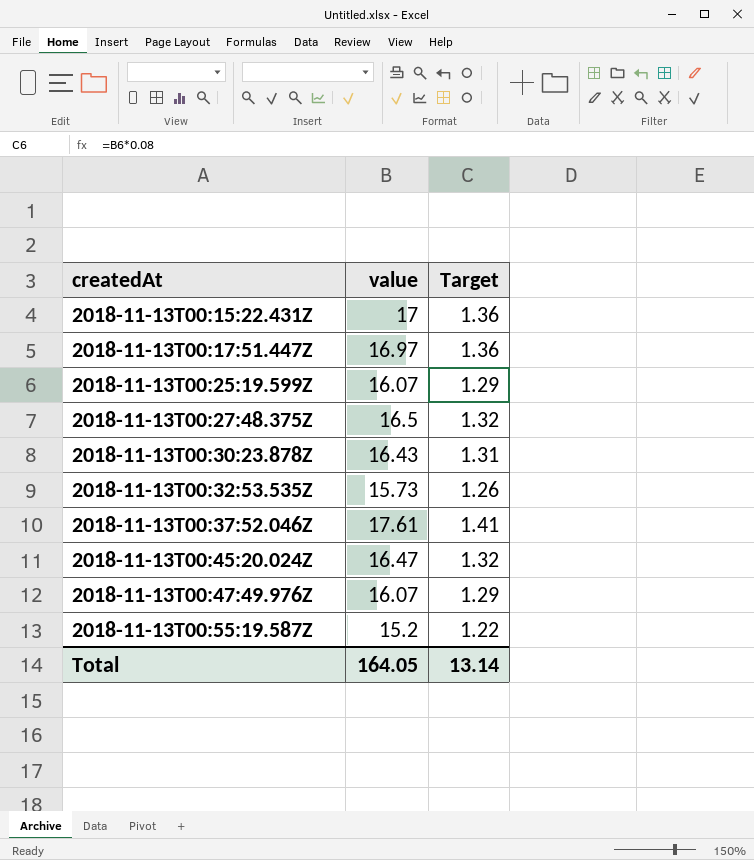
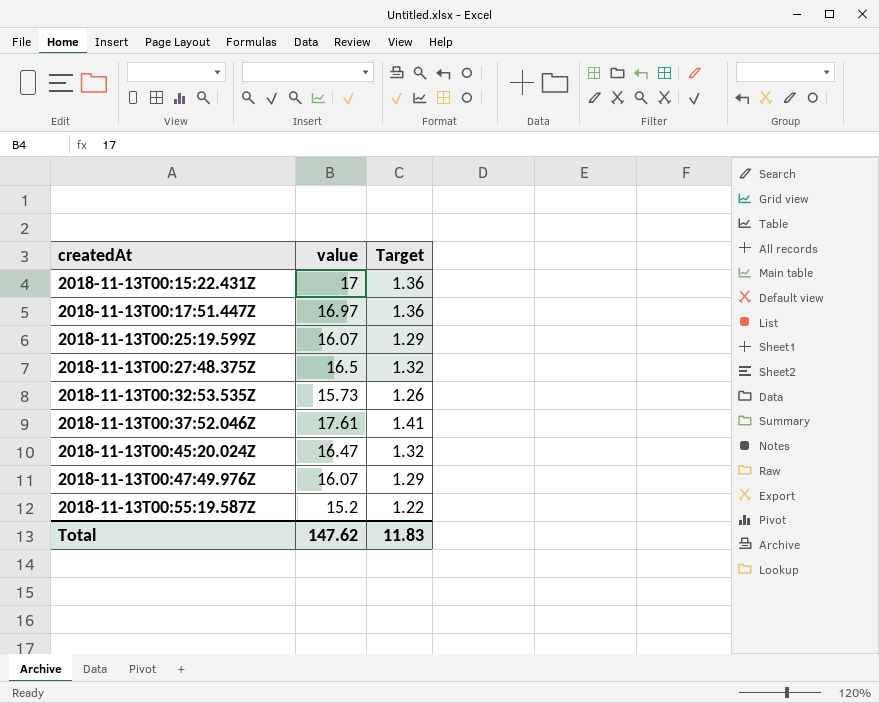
row 2018-11-13T00:30:23.878Z: 16.43 | 1.31 -> none
Total | value: 164.05 -> 147.62
Total | Target: 13.14 -> 11.83

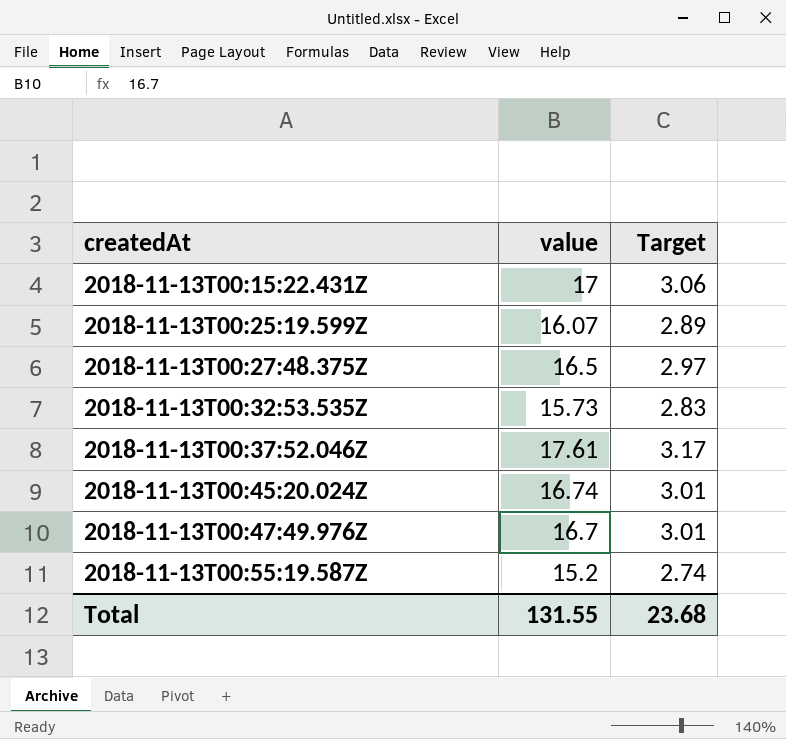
column Target | formula: [value] * 0.08 -> [value] * 0.18
row 2018-11-13T00:17:51.447Z: 16.97 | 1.36 -> none
2018-11-13T00:45:20.024Z | value: 16.47 -> 16.74
2018-11-13T00:47:49.976Z | value: 16.07 -> 16.7
Total | value: 147.62 -> 131.55
Total | Target: 11.83 -> 23.68

